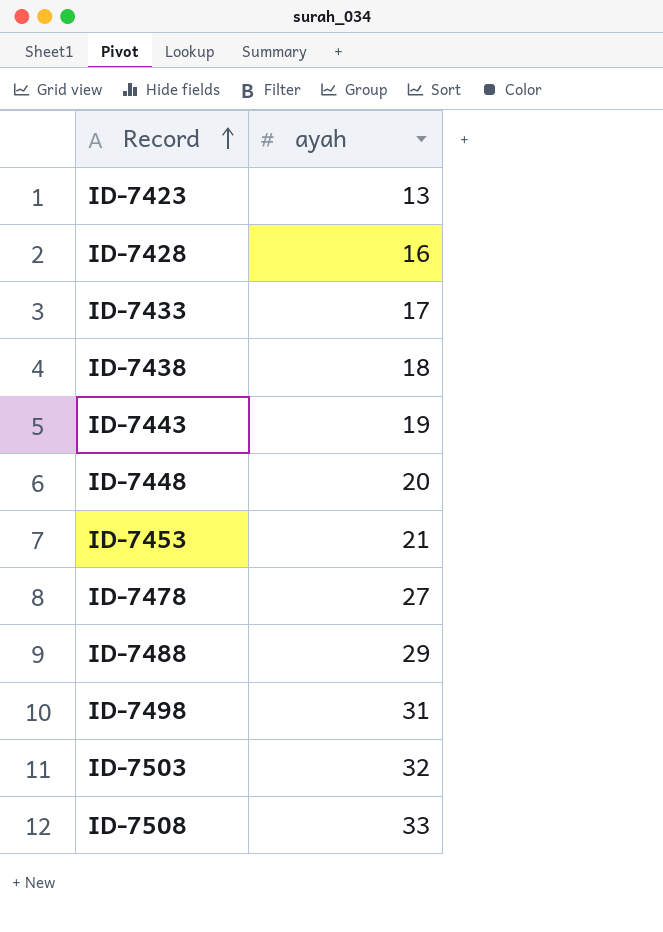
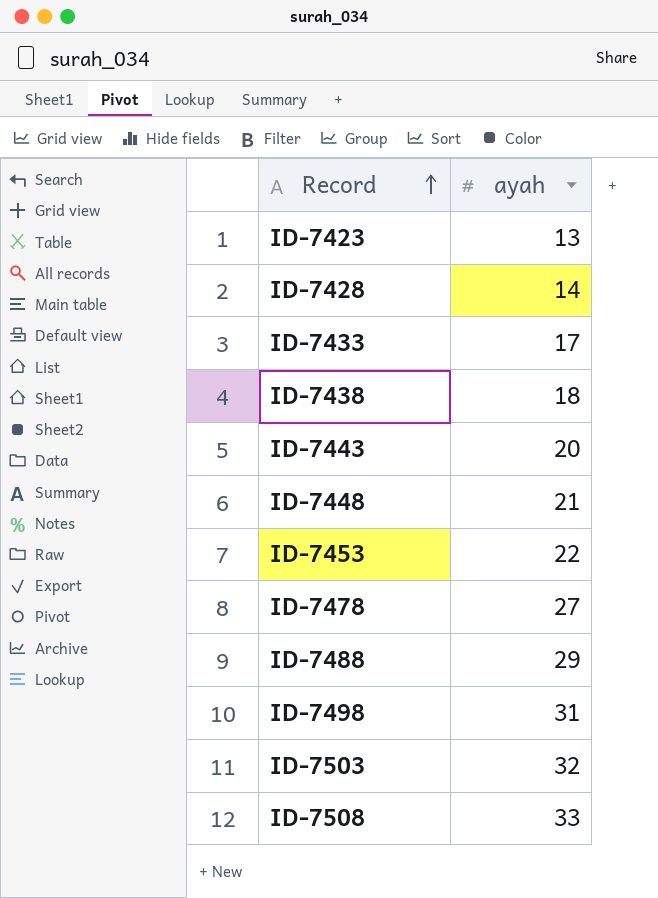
ID-7428 | ayah: 16 -> 14
ID-7443 | ayah: 19 -> 20
ID-7448 | ayah: 20 -> 21
ID-7453 | ayah: 21 -> 22

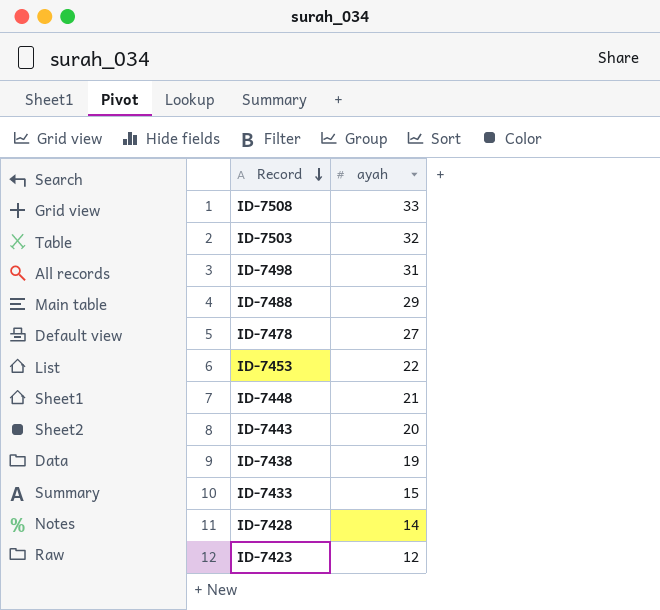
row order: Record ascending -> Record descending
ID-7438 | ayah: 18 -> 19
ID-7433 | ayah: 17 -> 15
ID-7423 | ayah: 13 -> 12

